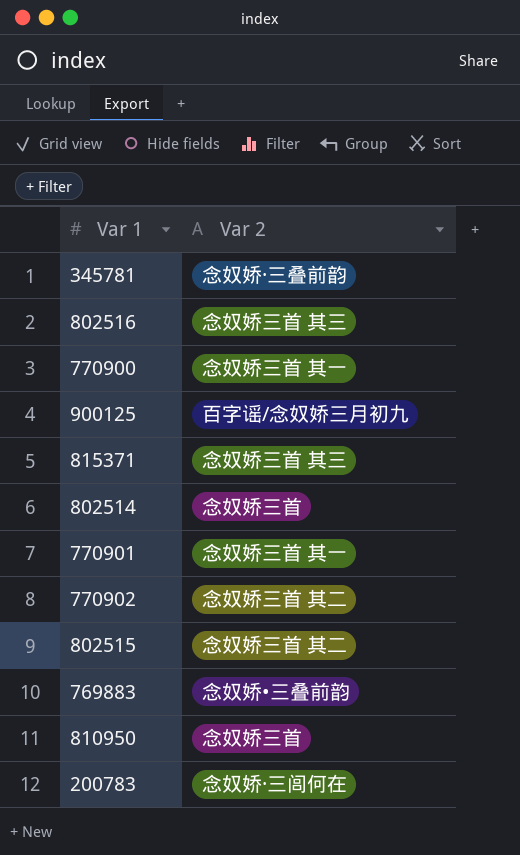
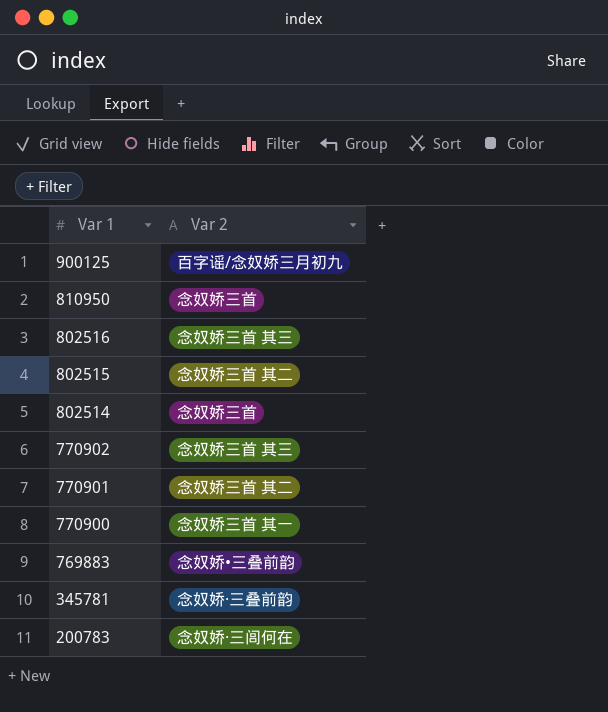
row order: none -> Var 1 descending
row 815371: 念奴娇三首 其三 -> none
770902 | Var 2: 念奴娇三首 其二 -> 念奴娇三首 其三
770901 | Var 2: 念奴娇三首 其一 -> 念奴娇三首 其二

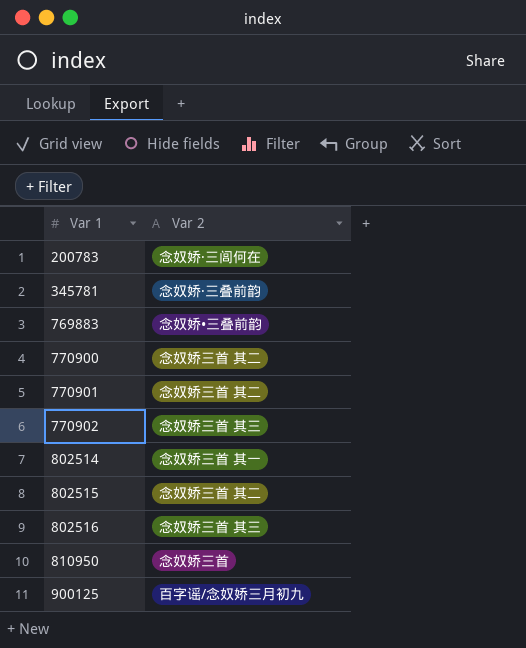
row order: Var 1 descending -> Var 1 ascending
770900 | Var 2: 念奴娇三首 其一 -> 念奴娇三首 其二
802514 | Var 2: 念奴娇三首 -> 念奴娇三首 其一

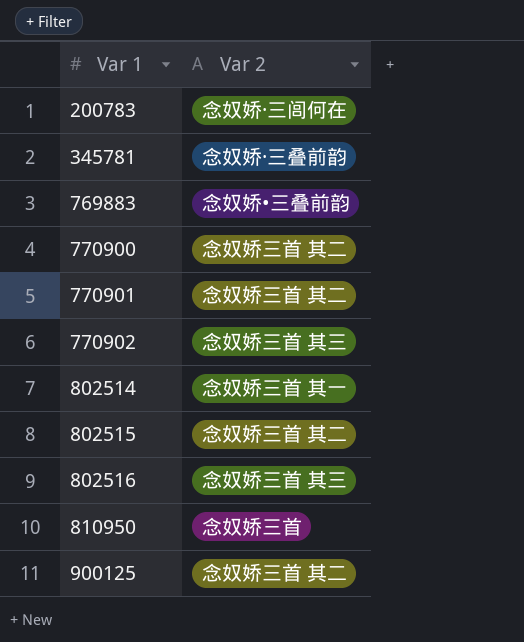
900125 | Var 2: 百字谣/念奴娇三月初九 -> 念奴娇三首 其二

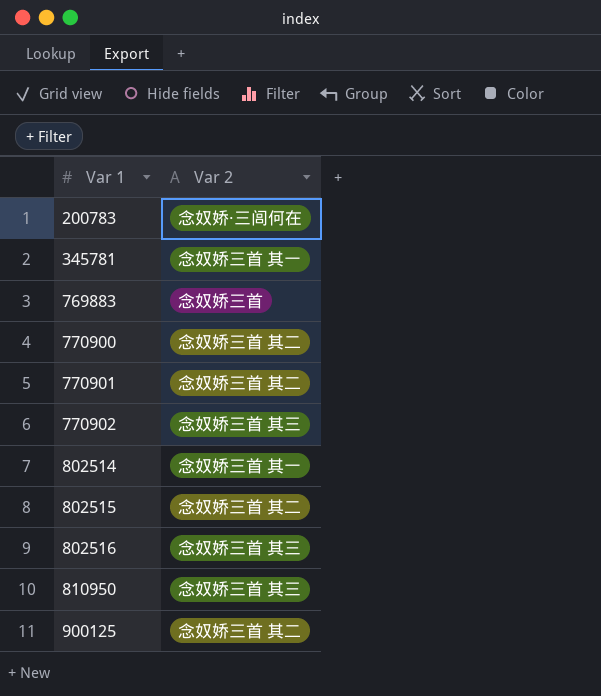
345781 | Var 2: 念奴娇·三叠前韵 -> 念奴娇三首 其一
769883 | Var 2: 念奴娇•三叠前韵 -> 念奴娇三首
810950 | Var 2: 念奴娇三首 -> 念奴娇三首 其三

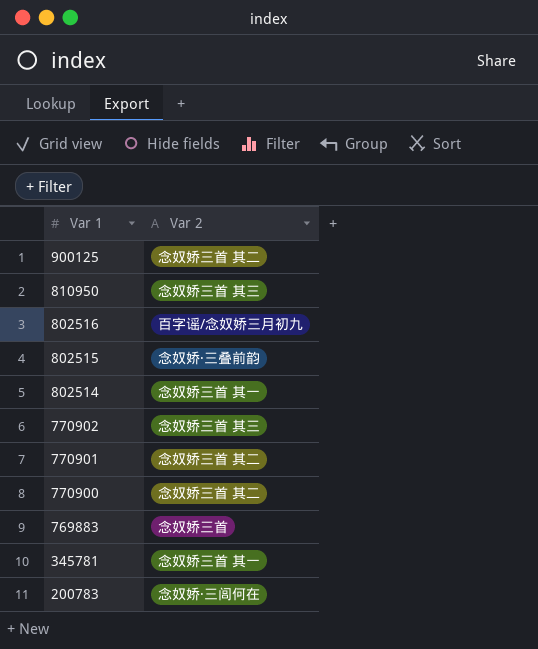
row order: Var 1 ascending -> Var 1 descending
802516 | Var 2: 念奴娇三首 其三 -> 百字谣/念奴娇三月初九
802515 | Var 2: 念奴娇三首 其二 -> 念奴娇·三叠前韵

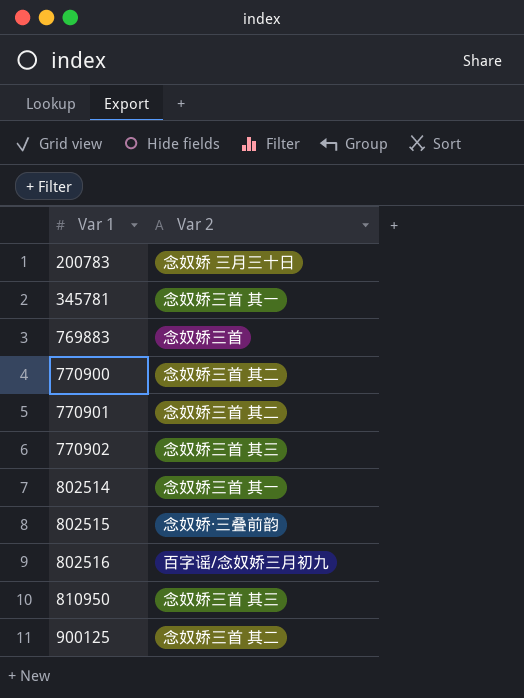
row order: Var 1 descending -> Var 1 ascending
200783 | Var 2: 念奴娇·三闾何在 -> 念奴娇 三月三十日

